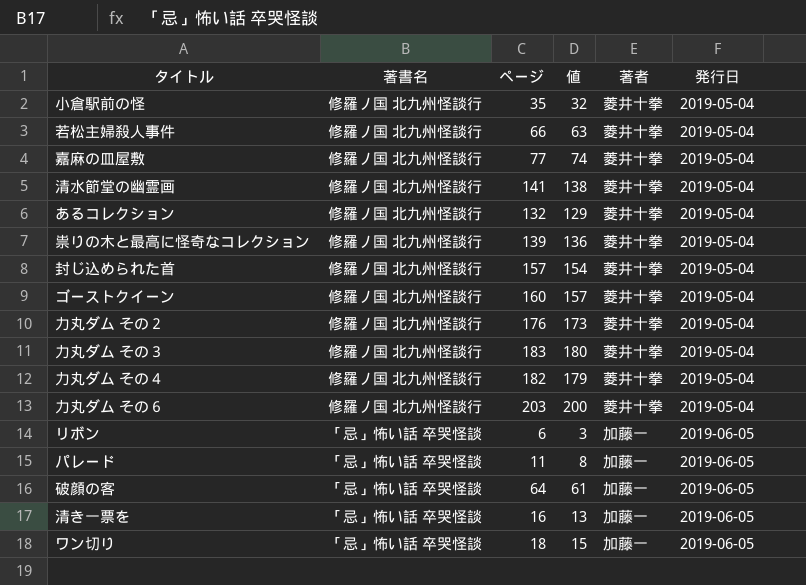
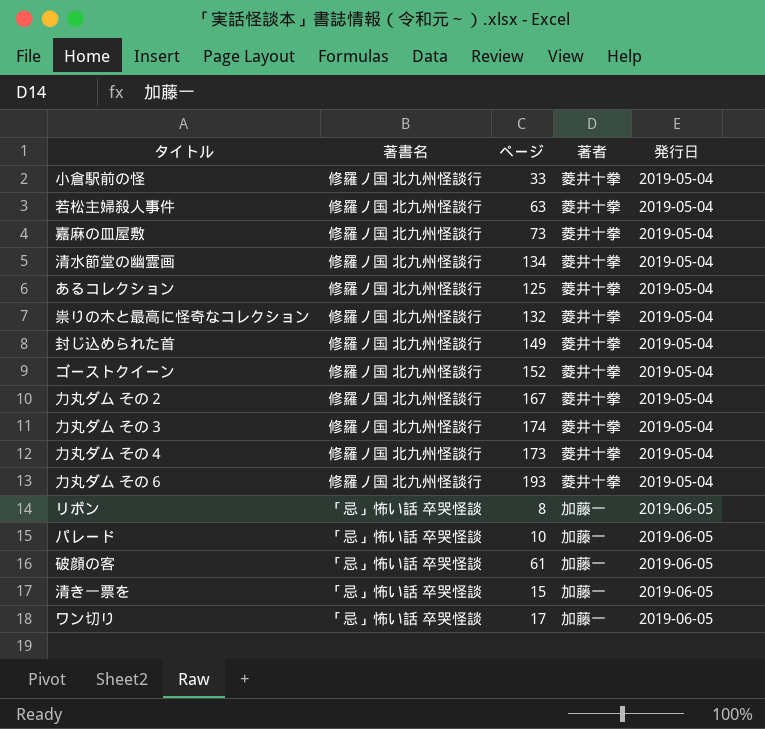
column 値 | formula: [ページ] - 3 -> none
小倉駅前の怪 | ページ: 35 -> 33
若松主婦殺人事件 | ページ: 66 -> 63
嘉麻の皿屋敷 | ページ: 77 -> 73
清水節堂の幽霊画 | ページ: 141 -> 134
あるコレクション | ページ: 132 -> 125
祟りの木と最高に怪奇なコレクション | ページ: 139 -> 132
封じ込められた首 | ページ: 157 -> 149
ゴーストクイーン | ページ: 160 -> 152
力丸ダム その２ | ページ: 176 -> 167
力丸ダム その３ | ページ: 183 -> 174
力丸ダム その４ | ページ: 182 -> 173
力丸ダム その６ | ページ: 203 -> 193
リボン | ページ: 6 -> 8
パレード | ページ: 11 -> 10
破顔の客 | ページ: 64 -> 61
清き一票を | ページ: 16 -> 15
ワン切り | ページ: 18 -> 17

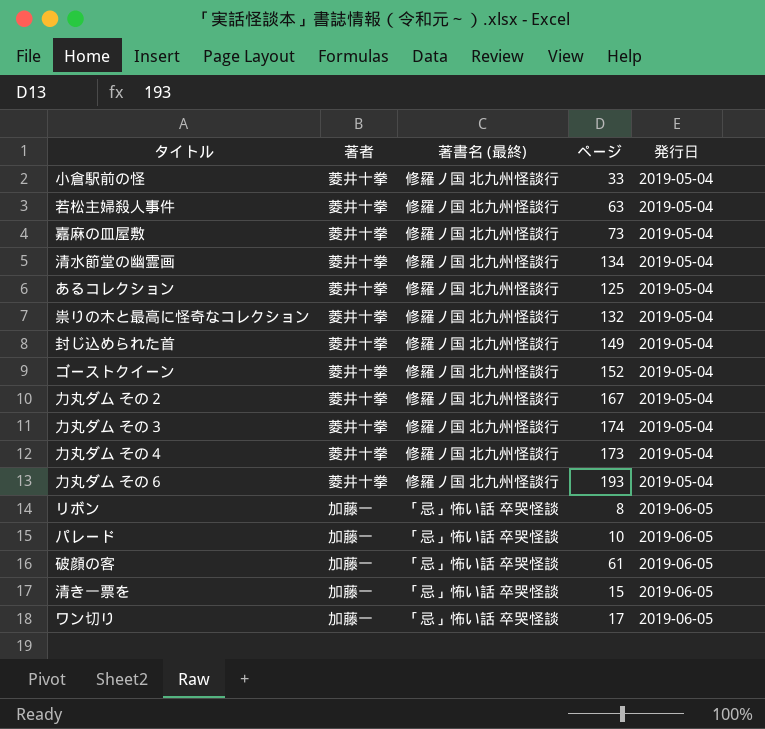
column 著者 | position: 4 -> 2
column name: 著書名 -> 著書名 (最終)

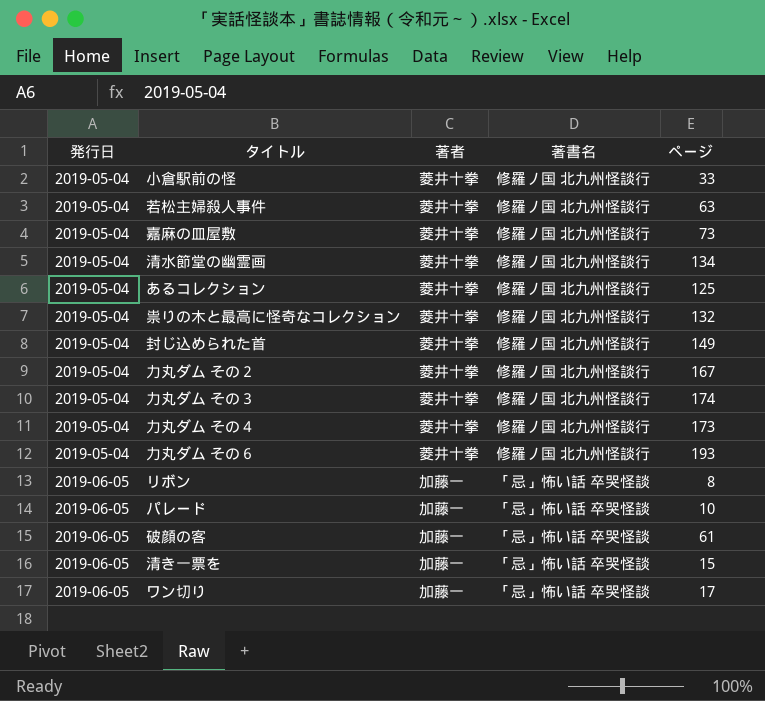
column 発行日 | position: 5 -> 1
column name: 著書名 (最終) -> 著書名
row ゴーストクイーン: 菱井十拳 | 修羅ノ国 北九州怪談行 | 152 | 2019-05-04 -> none

